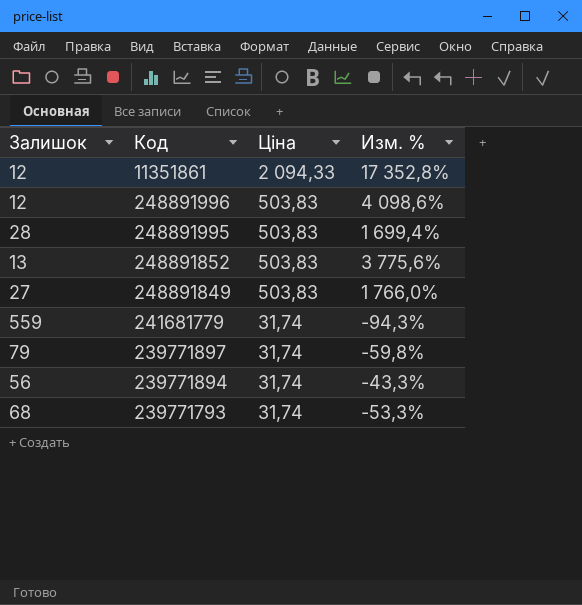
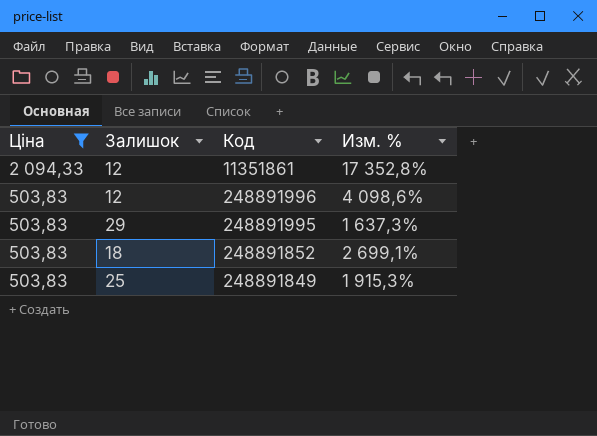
filter: none -> Ціна != 31,74
column Ціна | position: 3 -> 1
248891995 | Залишок: 28 -> 29
248891995 | Изм. %: 1 699,4% -> 1 637,3%
248891852 | Залишок: 13 -> 18
248891852 | Изм. %: 3 775,6% -> 2 699,1%
248891849 | Залишок: 27 -> 25
248891849 | Изм. %: 1 766,0% -> 1 915,3%

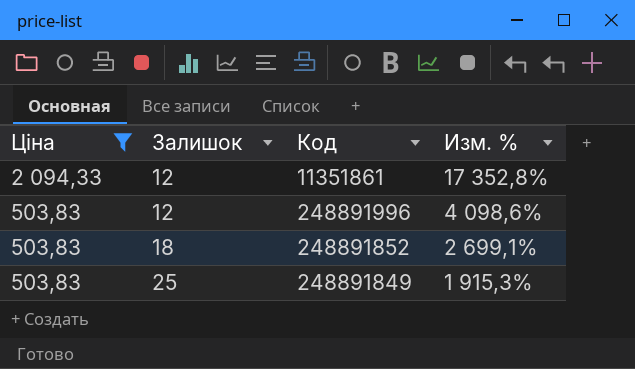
row 248891995: 503,83 | 29 | 1 637,3% -> none

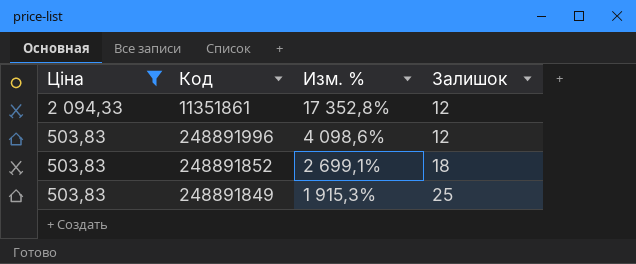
column Залишок | position: 2 -> 4

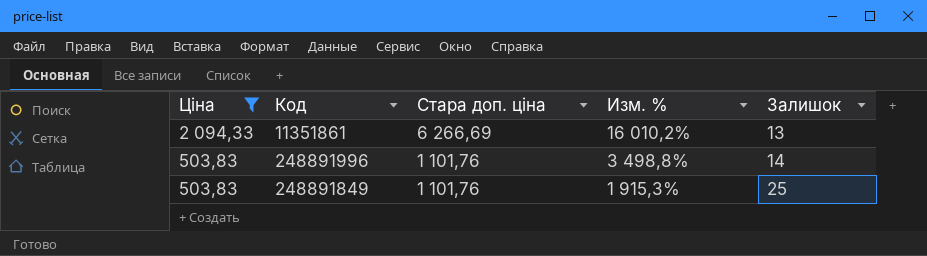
column Стара доп. ціна | position: none -> 3
row 248891852: 503,83 | 2 699,1% | 18 -> none
11351861 | Изм. %: 17 352,8% -> 16 010,2%
11351861 | Залишок: 12 -> 13
248891996 | Изм. %: 4 098,6% -> 3 498,8%
248891996 | Залишок: 12 -> 14

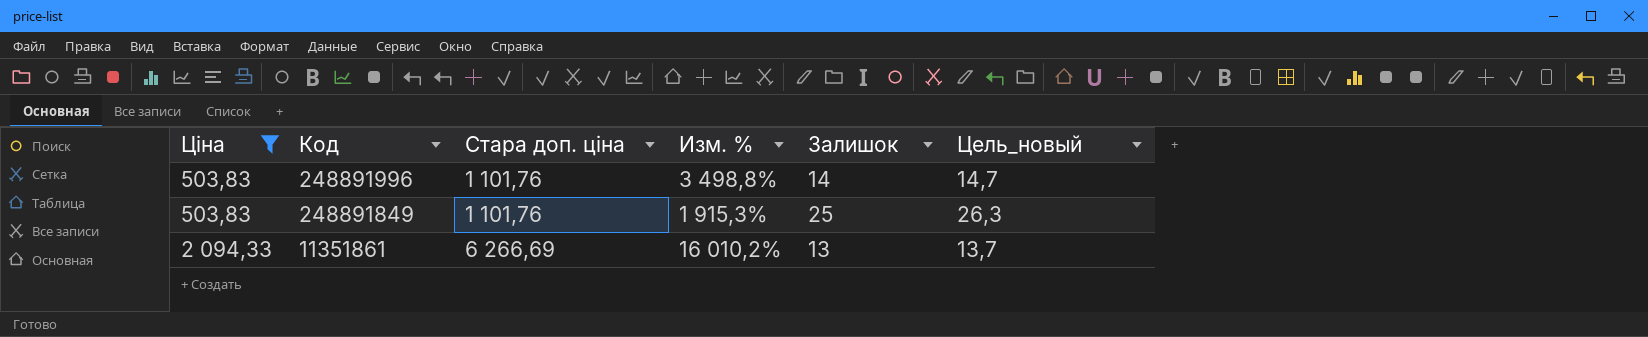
row order: Ціна descending -> Ціна ascending
column Цель_новый | formula: none -> [Залишок] * 1,05

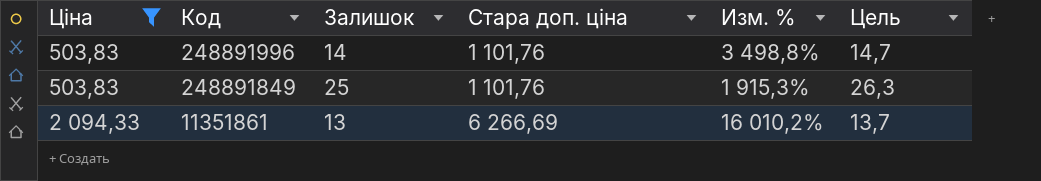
column Залишок | position: 5 -> 3
column name: Цель_новый -> Цель

